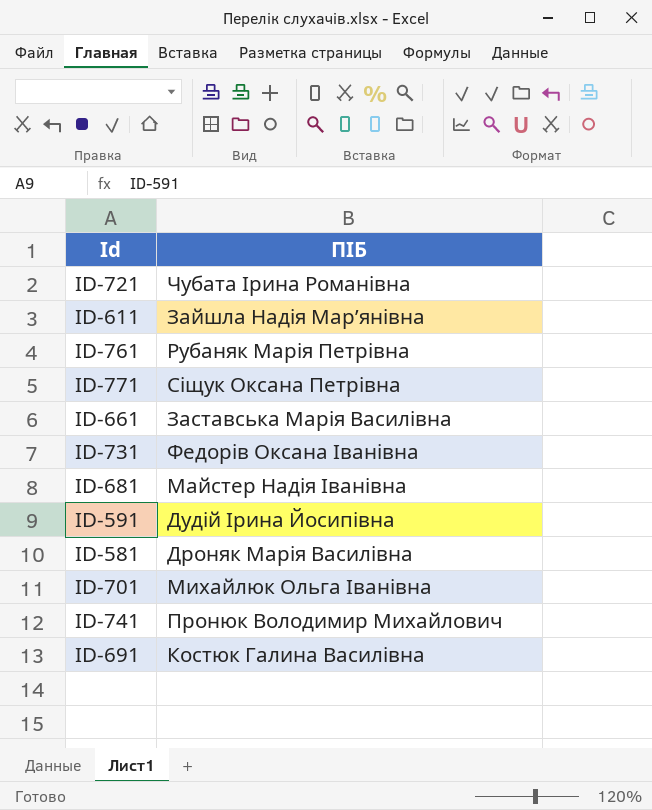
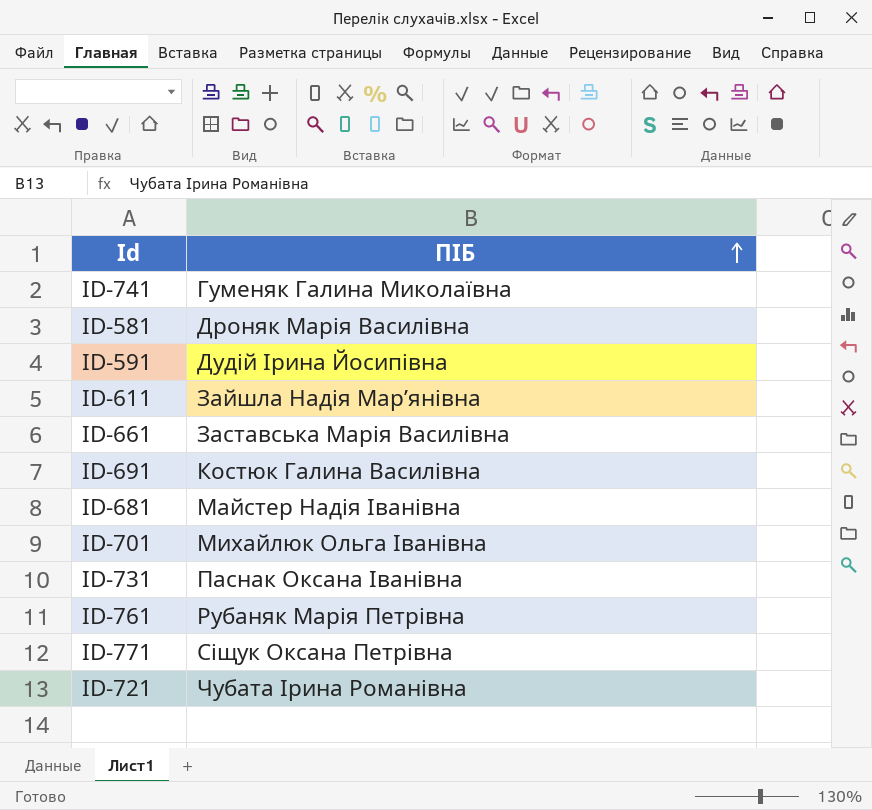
row order: none -> ПІБ ascending
ID-741 | ПІБ: Пронюк Володимир Михайлович -> Гуменяк Галина Миколаївна
ID-731 | ПІБ: Федорів Оксана Іванівна -> Паснак Оксана Іванівна

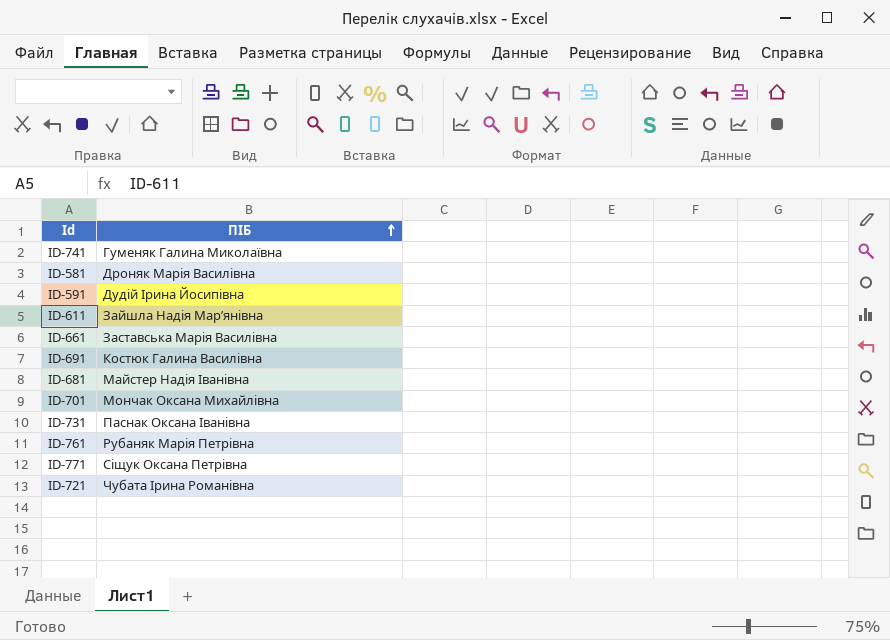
ID-701 | ПІБ: Михайлюк Ольга Іванівна -> Мончак Оксана Михайлівна

